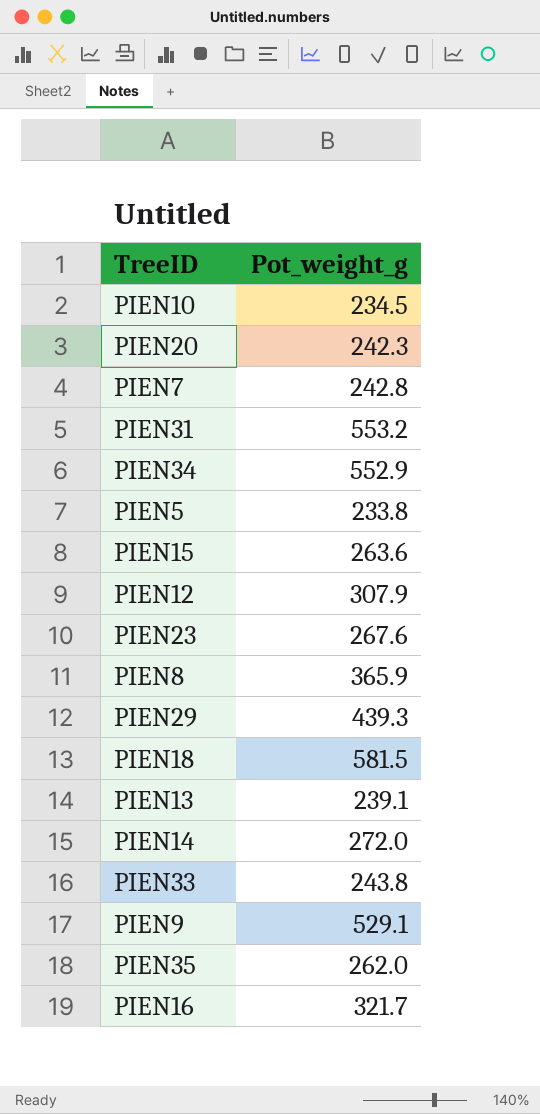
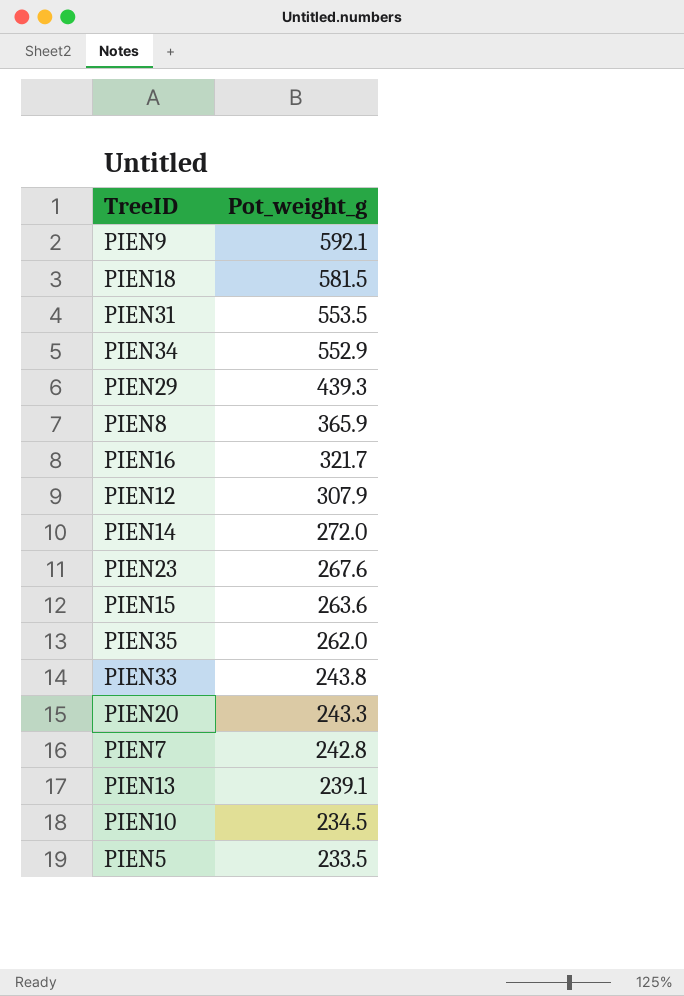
row order: none -> Pot_weight_g descending
PIEN9 | Pot_weight_g: 529.1 -> 592.1
PIEN31 | Pot_weight_g: 553.2 -> 553.5
PIEN20 | Pot_weight_g: 242.3 -> 243.3
PIEN5 | Pot_weight_g: 233.8 -> 233.5

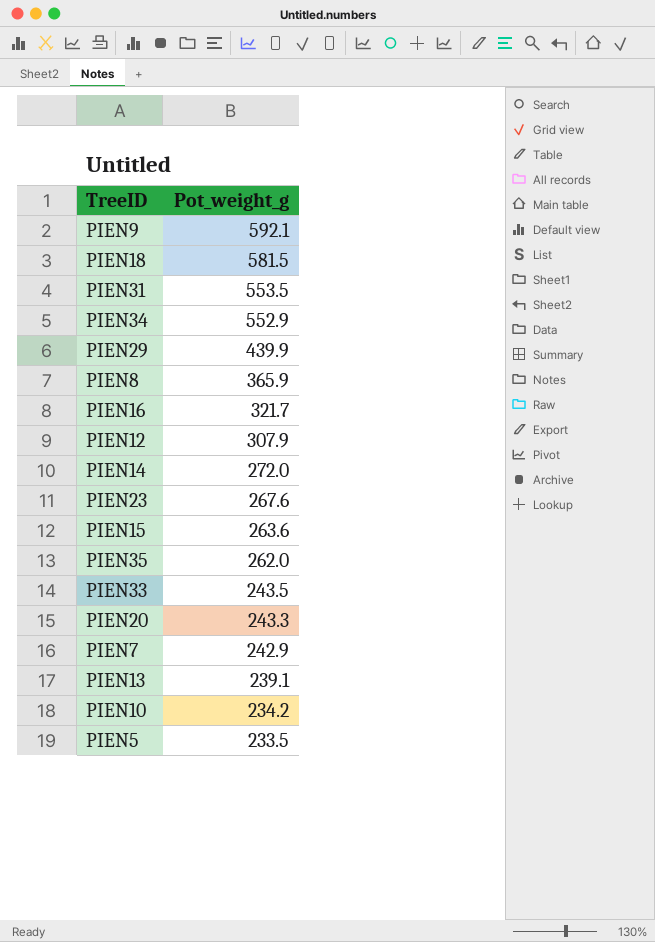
PIEN29 | Pot_weight_g: 439.3 -> 439.9
PIEN33 | Pot_weight_g: 243.8 -> 243.5
PIEN7 | Pot_weight_g: 242.8 -> 242.9
PIEN10 | Pot_weight_g: 234.5 -> 234.2

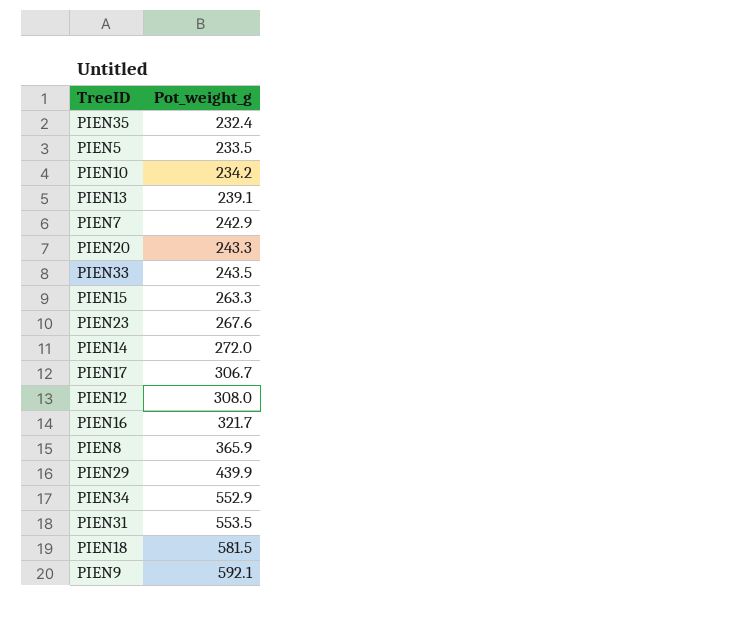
row order: Pot_weight_g descending -> Pot_weight_g ascending
PIEN35 | Pot_weight_g: 262.0 -> 232.4
PIEN15 | Pot_weight_g: 263.6 -> 263.3
row PIEN17: none -> 306.7
PIEN12 | Pot_weight_g: 307.9 -> 308.0

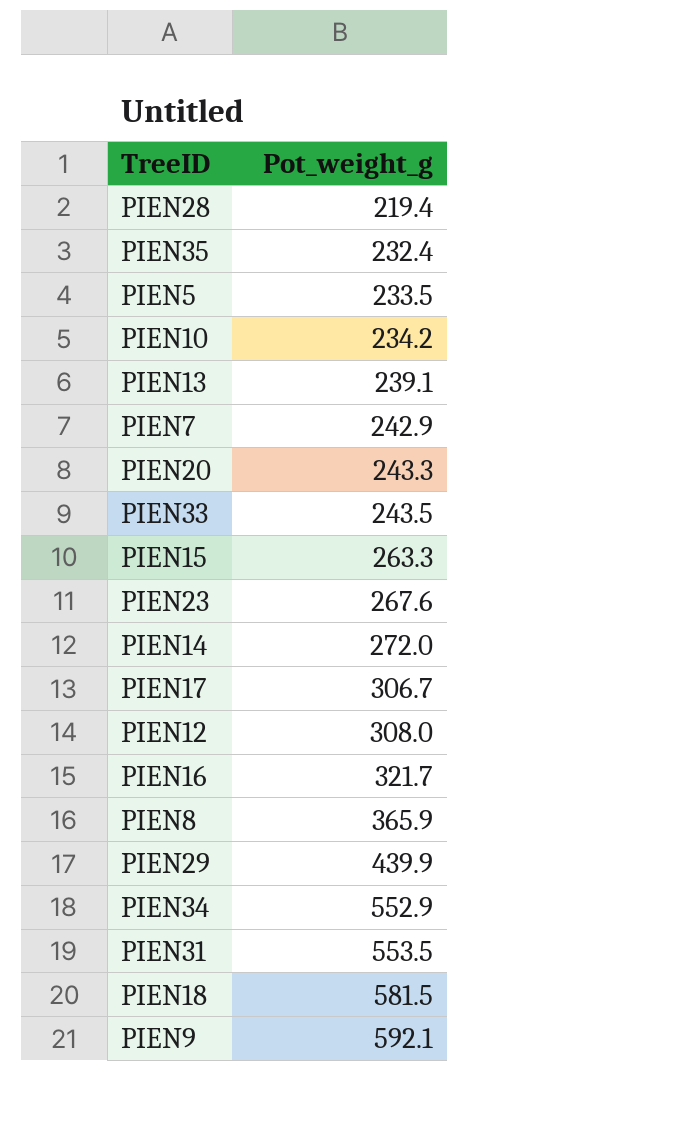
row PIEN28: none -> 219.4

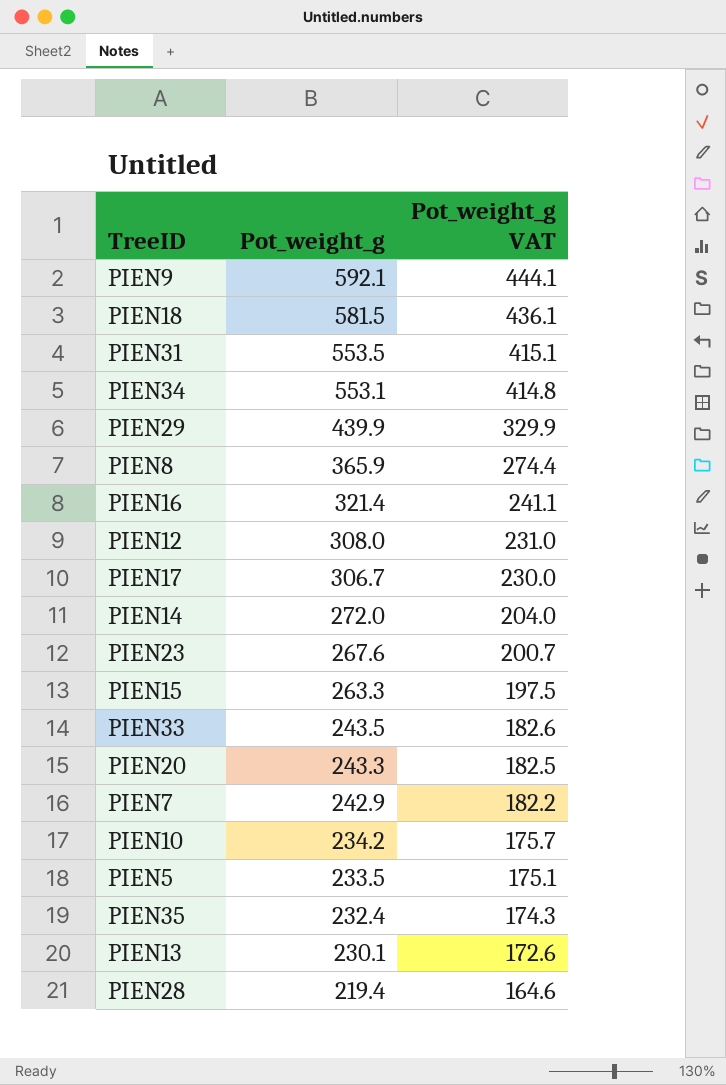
row order: Pot_weight_g ascending -> Pot_weight_g descending
column Pot_weight_g VAT | formula: none -> [Pot_weight_g] * 0.75
PIEN34 | Pot_weight_g: 552.9 -> 553.1
PIEN16 | Pot_weight_g: 321.7 -> 321.4
PIEN13 | Pot_weight_g: 239.1 -> 230.1

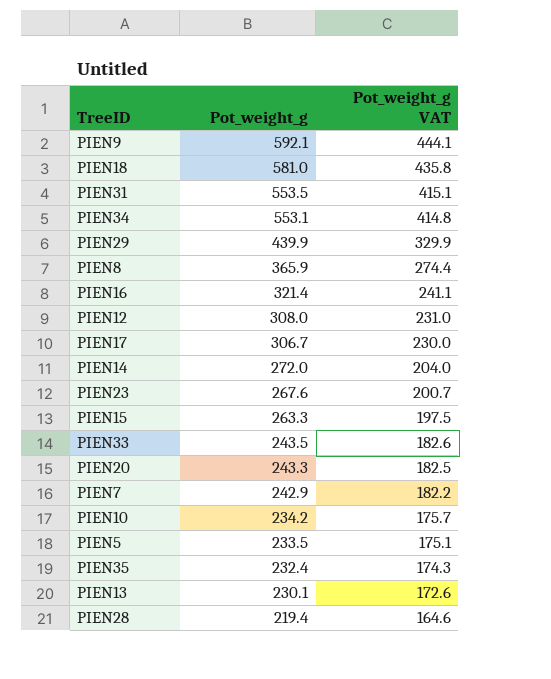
PIEN18 | Pot_weight_g: 581.5 -> 581.0
PIEN18 | Pot_weight_g VAT: 436.1 -> 435.8

